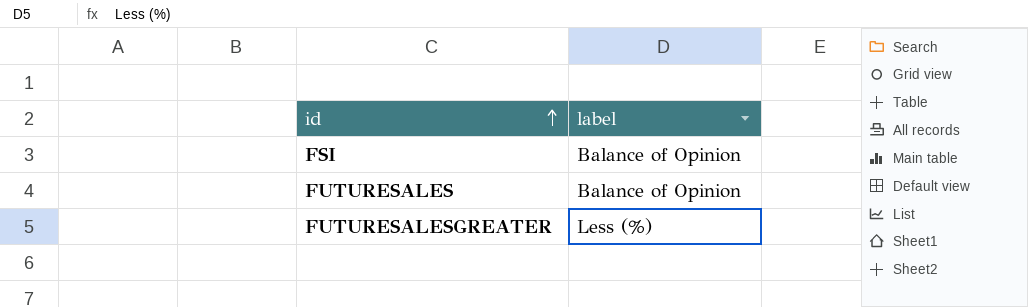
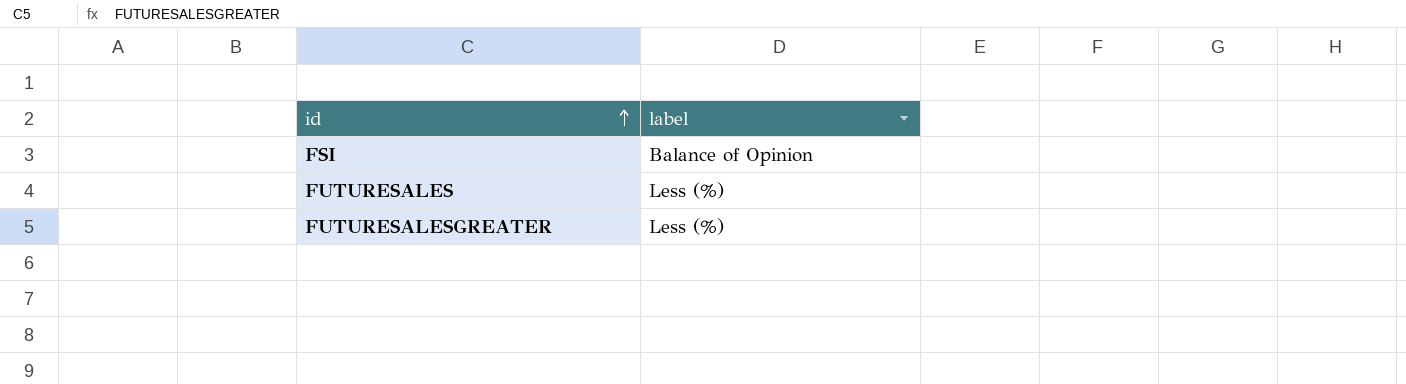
FUTURESALES | label: Balance of Opinion -> Less (%)

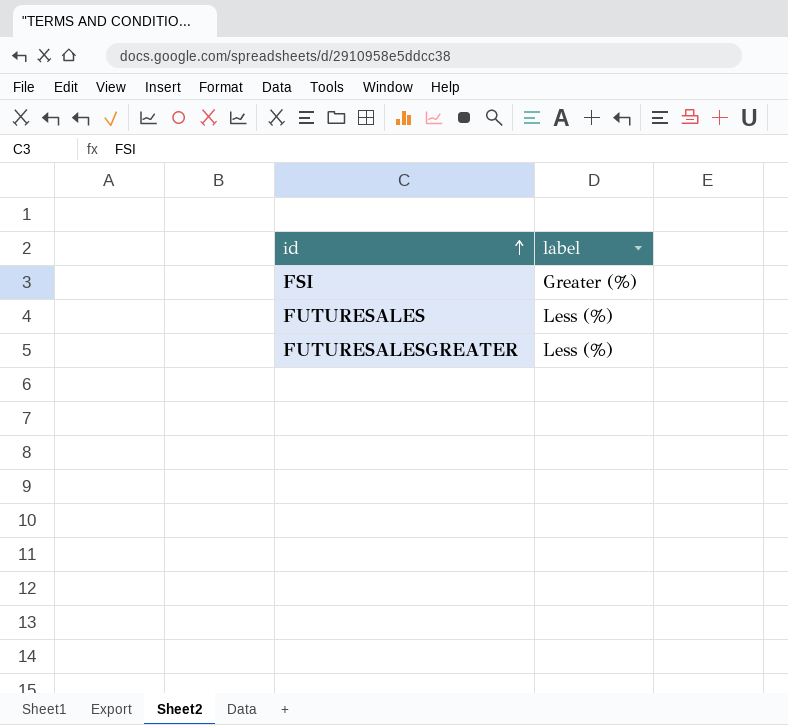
FSI | label: Balance of Opinion -> Greater (%)

